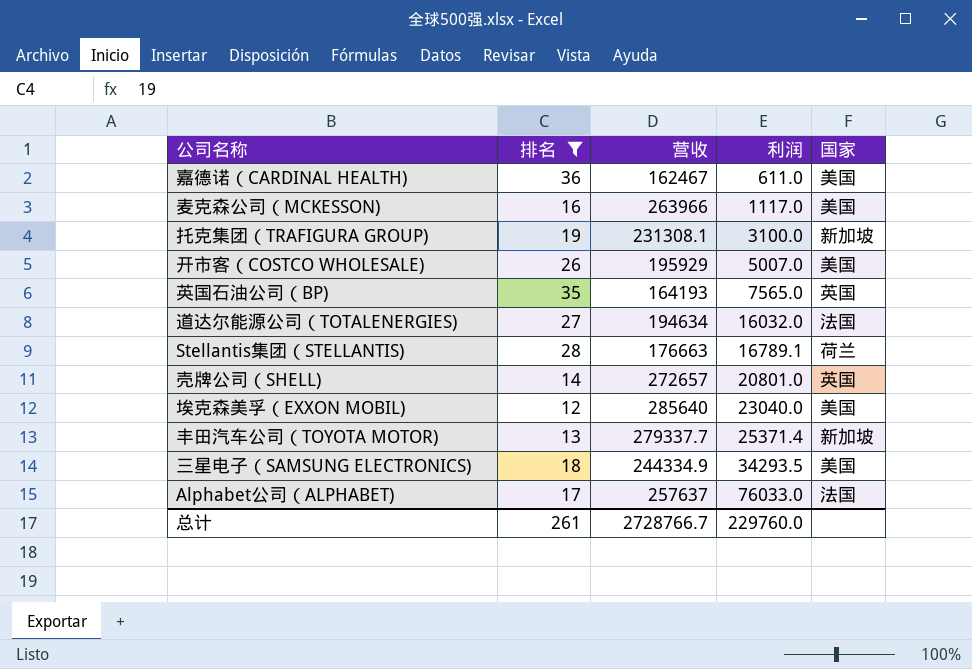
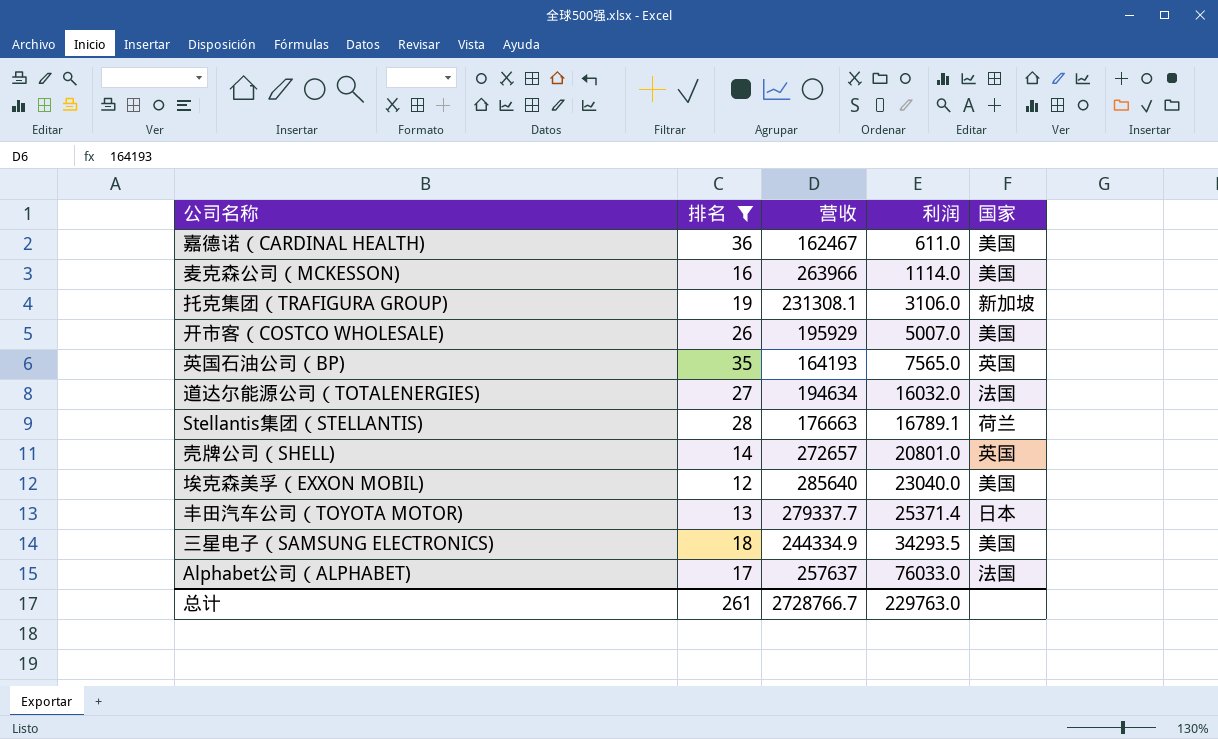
麦克森公司（MCKESSON) | 利润: 1117.0 -> 1114.0
托克集团（TRAFIGURA GROUP) | 利润: 3100.0 -> 3106.0
丰田汽车公司（TOYOTA MOTOR) | 国家: 新加坡 -> 日本
总计 | 利润: 229760.0 -> 229763.0

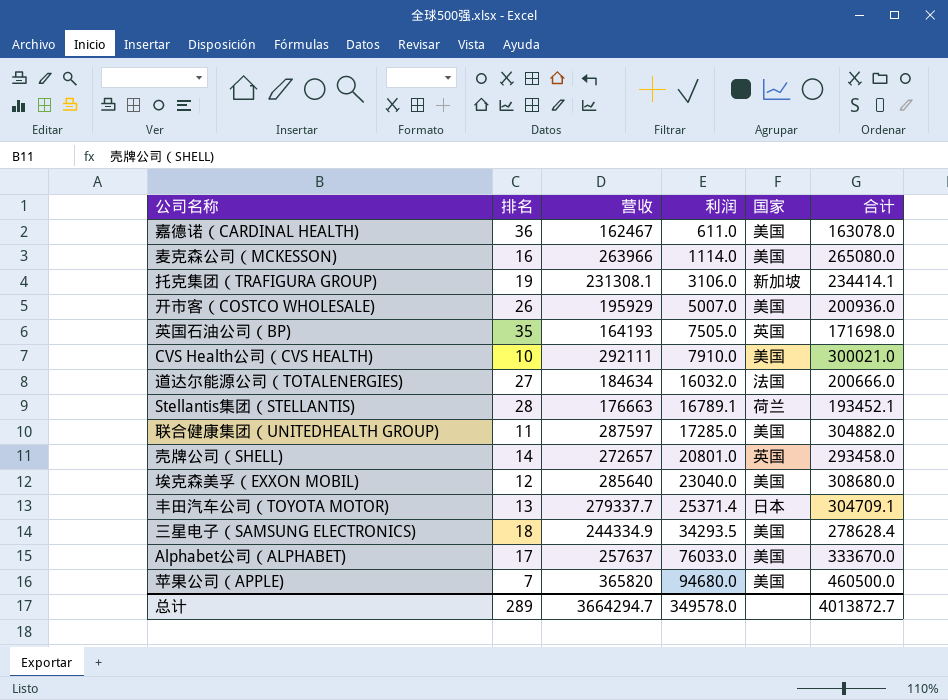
filter: 排名 >= 12 -> none
column 合计 | formula: none -> [营收] + [利润]
英国石油公司（BP) | 利润: 7565.0 -> 7505.0
道达尔能源公司（TOTALENERGIES) | 营收: 194634 -> 184634
Alphabet公司（ALPHABET) | 国家: 法国 -> 美国
总计 | 排名: 261 -> 289
总计 | 营收: 2728766.7 -> 3664294.7
总计 | 利润: 229763.0 -> 349578.0

